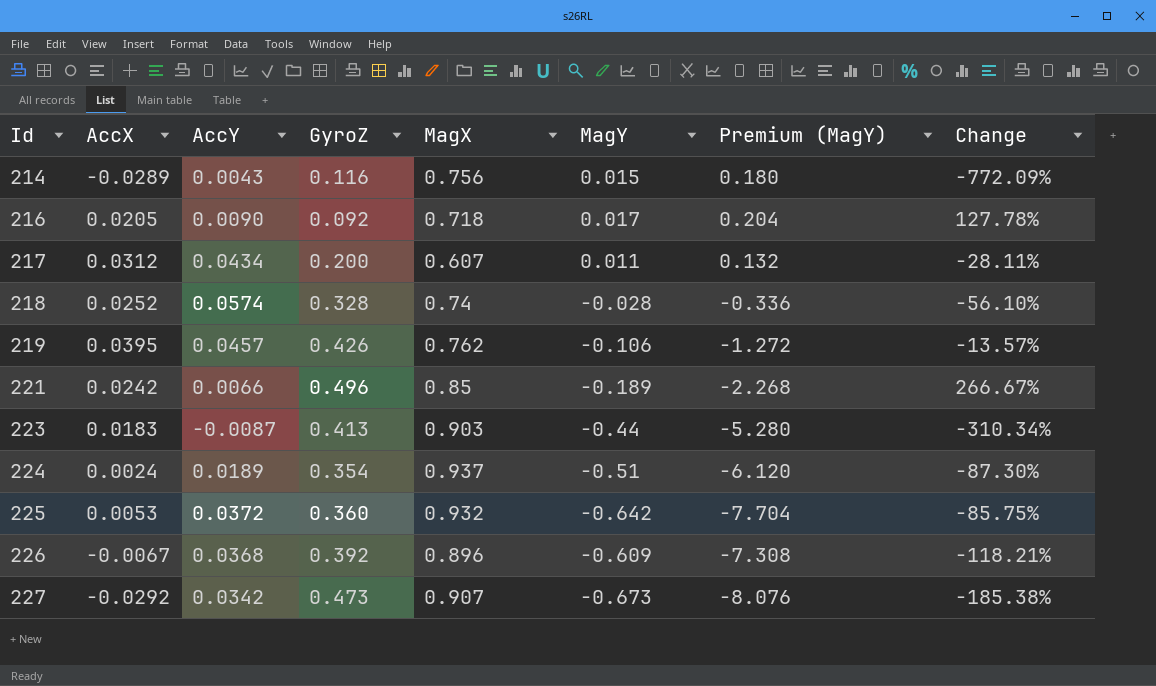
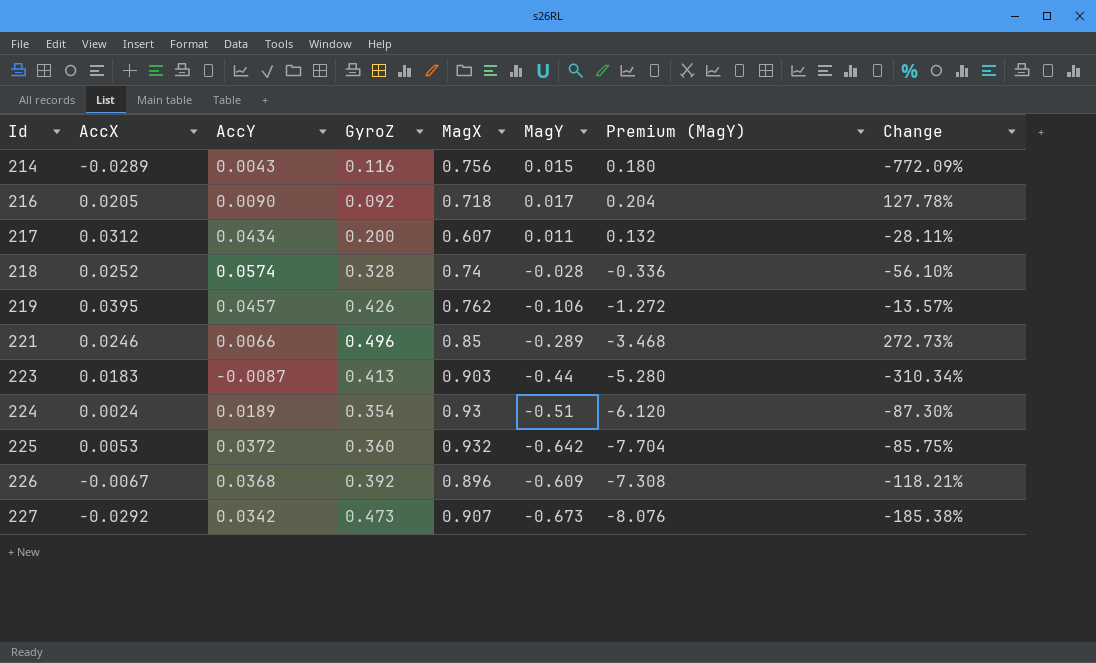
221 | AccX: 0.0242 -> 0.0246
221 | MagY: -0.189 -> -0.289
221 | Premium (MagY): -2.268 -> -3.468
221 | Change: 266.67% -> 272.73%
224 | MagX: 0.937 -> 0.93

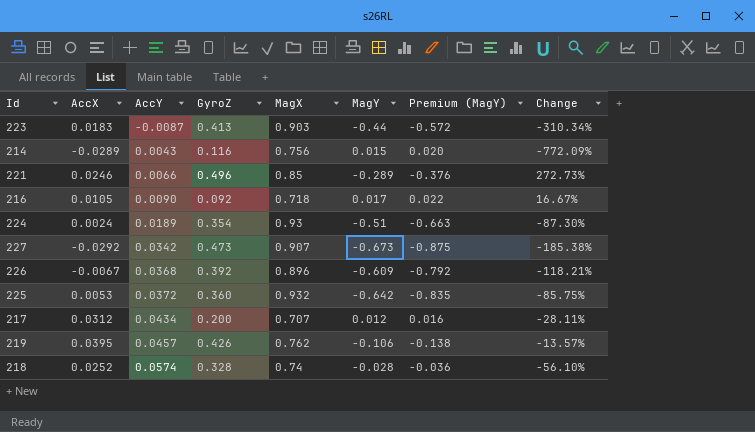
row order: Id ascending -> AccY ascending
column Premium (MagY) | formula: [MagY] * 12 -> [MagY] * 1.3
216 | AccX: 0.0205 -> 0.0105
216 | Change: 127.78% -> 16.67%
217 | MagX: 0.607 -> 0.707
217 | MagY: 0.011 -> 0.012

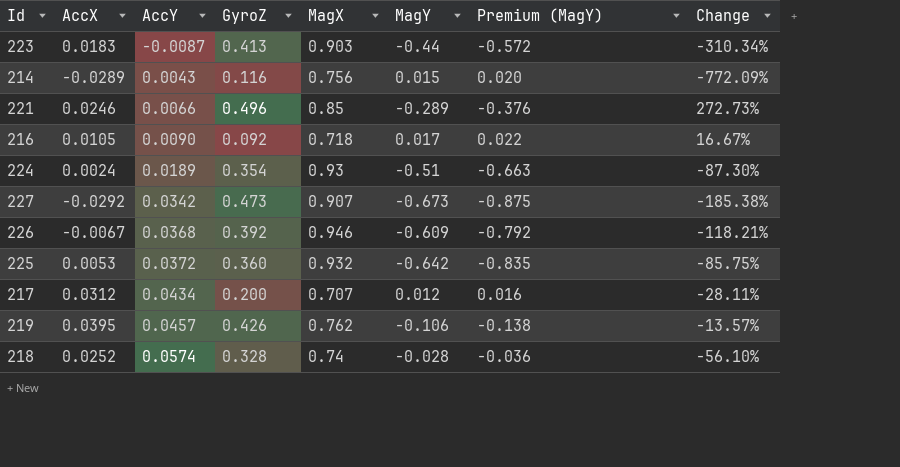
226 | MagX: 0.896 -> 0.946

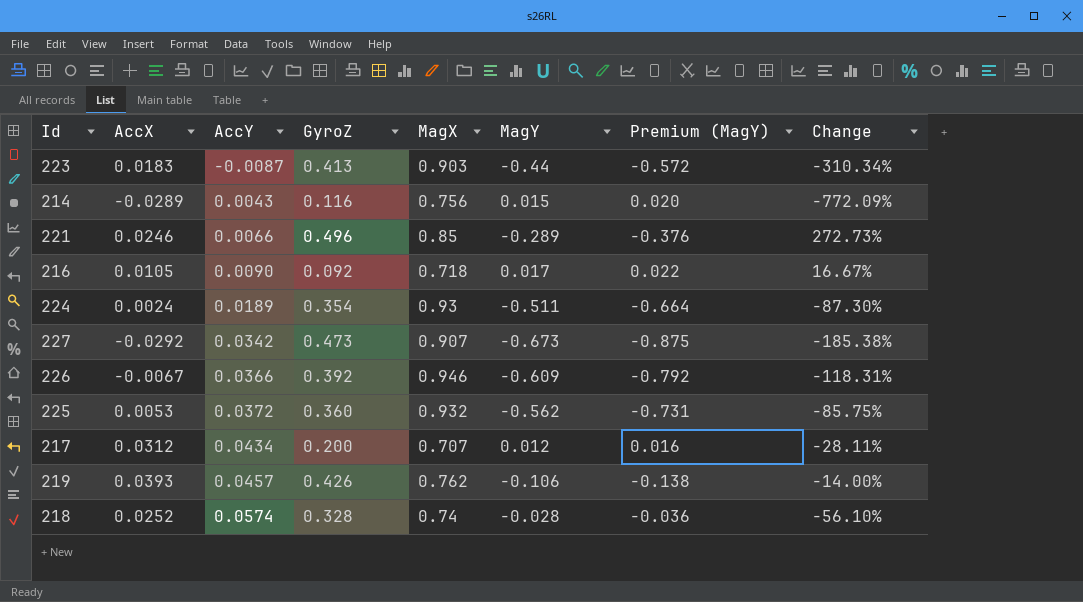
224 | MagY: -0.51 -> -0.511
224 | Premium (MagY): -0.663 -> -0.664
226 | AccY: 0.0368 -> 0.0366
226 | Change: -118.21% -> -118.31%
225 | MagY: -0.642 -> -0.562
225 | Premium (MagY): -0.835 -> -0.731
219 | AccX: 0.0395 -> 0.0393
219 | Change: -13.57% -> -14.00%

